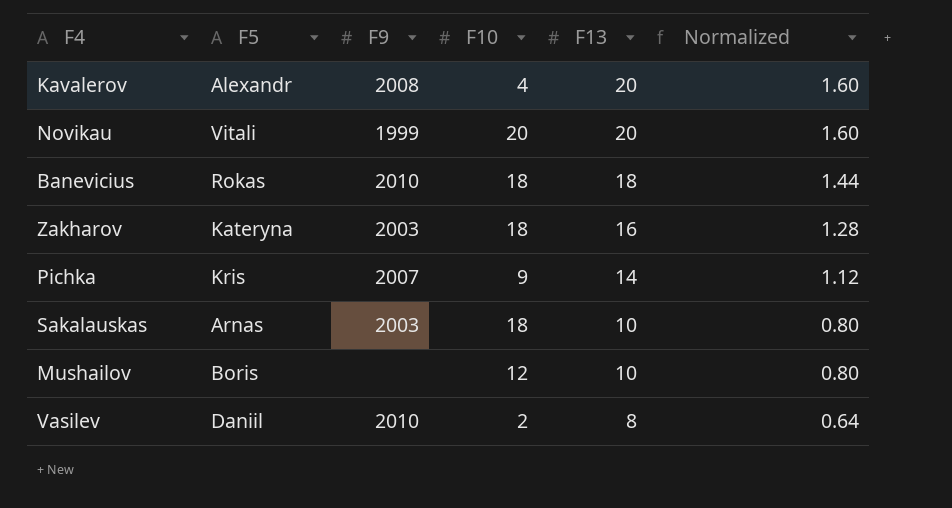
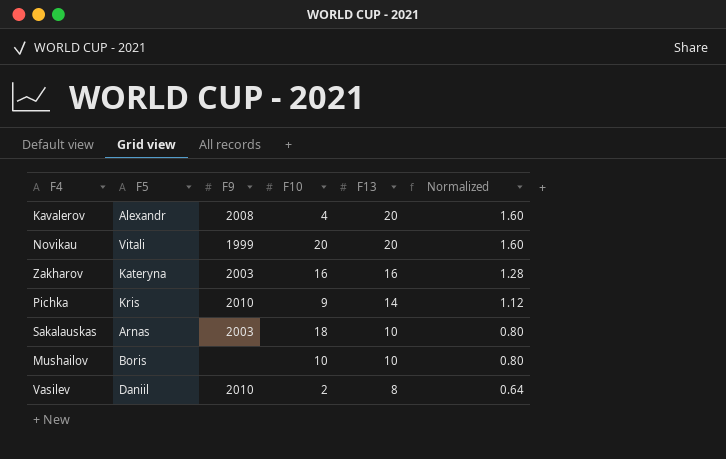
row Banevicius: Rokas | 2010 | 18 | 18 | 1.44 -> none
Zakharov | F10: 18 -> 16
Pichka | F9: 2007 -> 2010
Mushailov | F10: 12 -> 10

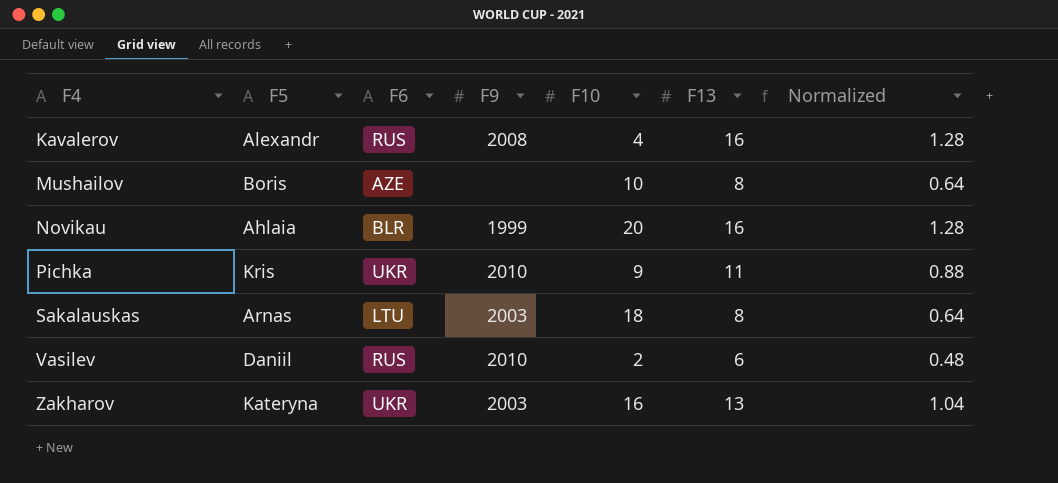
row order: F13 descending -> F4 ascending
column F6 | position: none -> 3
Kavalerov | F13: 20 -> 16
Kavalerov | Normalized: 1.60 -> 1.28
Mushailov | F13: 10 -> 8
Mushailov | Normalized: 0.80 -> 0.64
Novikau | F5: Vitali -> Ahlaia
Novikau | F13: 20 -> 16
Novikau | Normalized: 1.60 -> 1.28
Pichka | F13: 14 -> 11
Pichka | Normalized: 1.12 -> 0.88
Sakalauskas | F13: 10 -> 8
Sakalauskas | Normalized: 0.80 -> 0.64
Vasilev | F13: 8 -> 6
Vasilev | Normalized: 0.64 -> 0.48
Zakharov | F13: 16 -> 13
Zakharov | Normalized: 1.28 -> 1.04

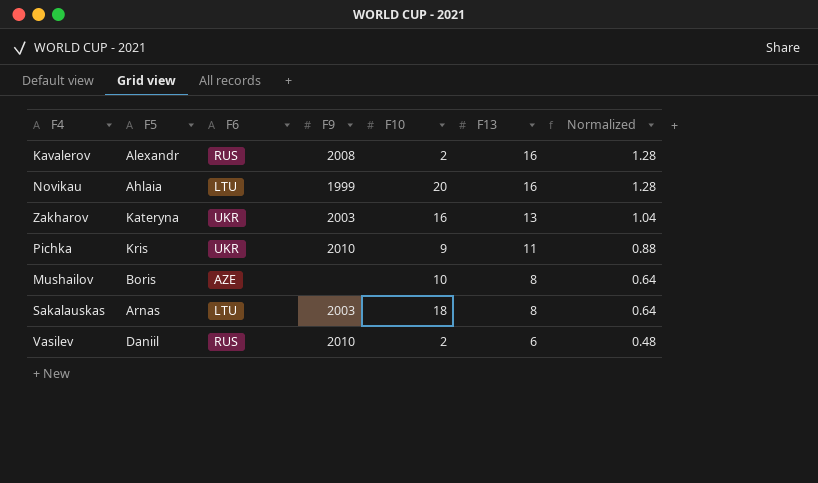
row order: F4 ascending -> F13 descending
Kavalerov | F10: 4 -> 2
Novikau | F6: BLR -> LTU

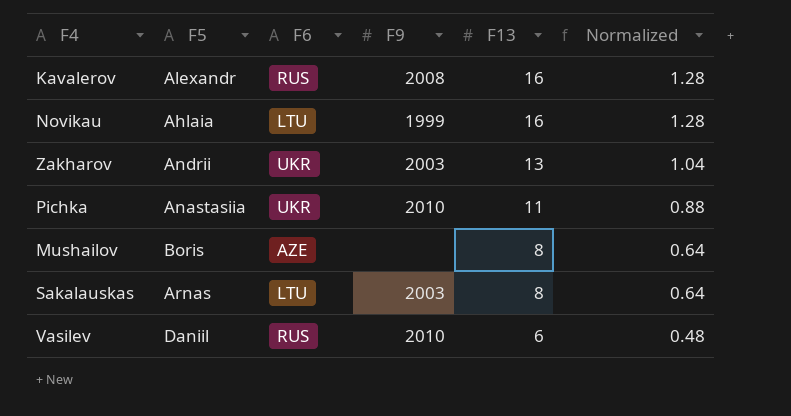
column F10 | position: 5 -> none
Zakharov | F5: Kateryna -> Andrii
Pichka | F5: Kris -> Anastasiia

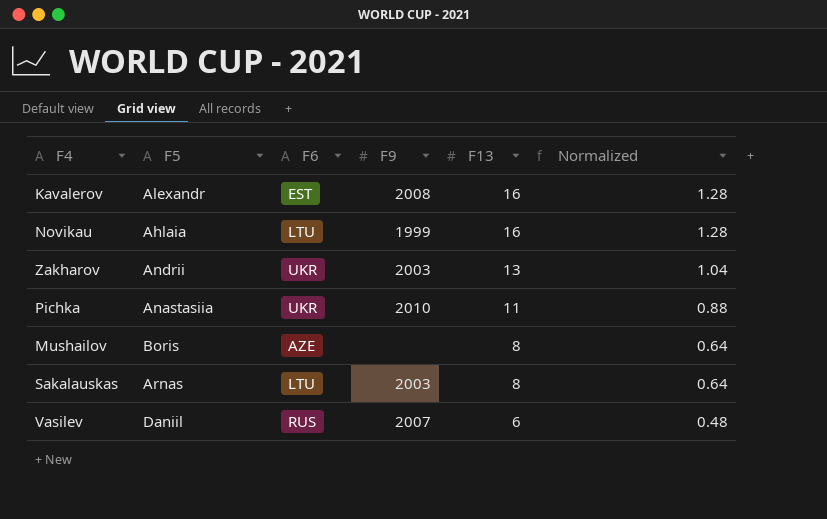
Kavalerov | F6: RUS -> EST
Vasilev | F9: 2010 -> 2007

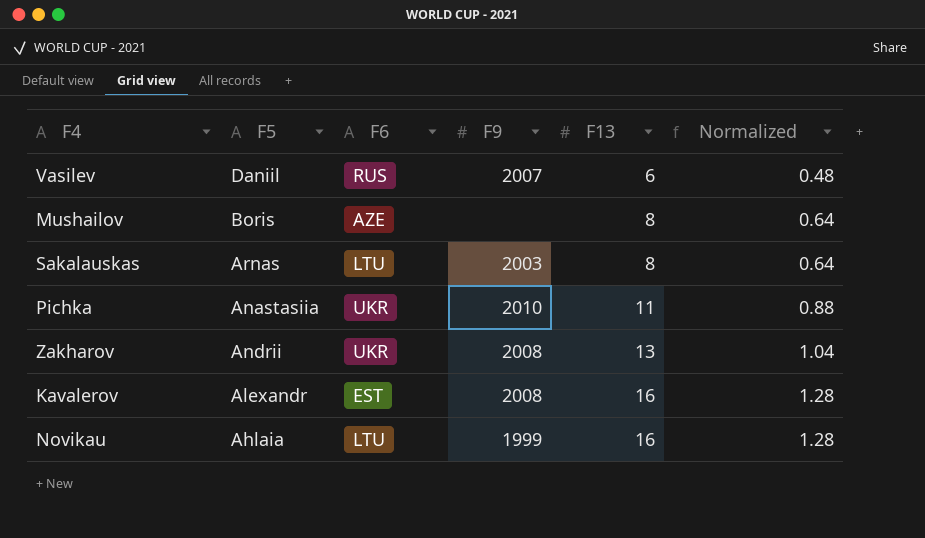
row order: F13 descending -> F13 ascending
Zakharov | F9: 2003 -> 2008

